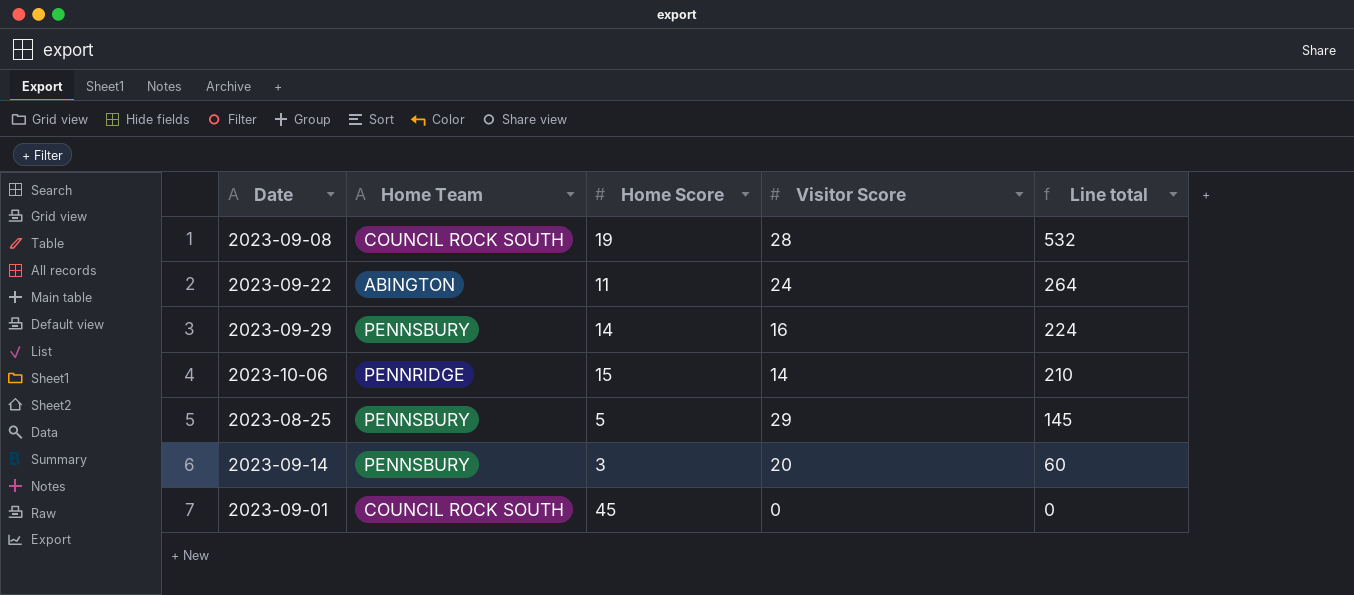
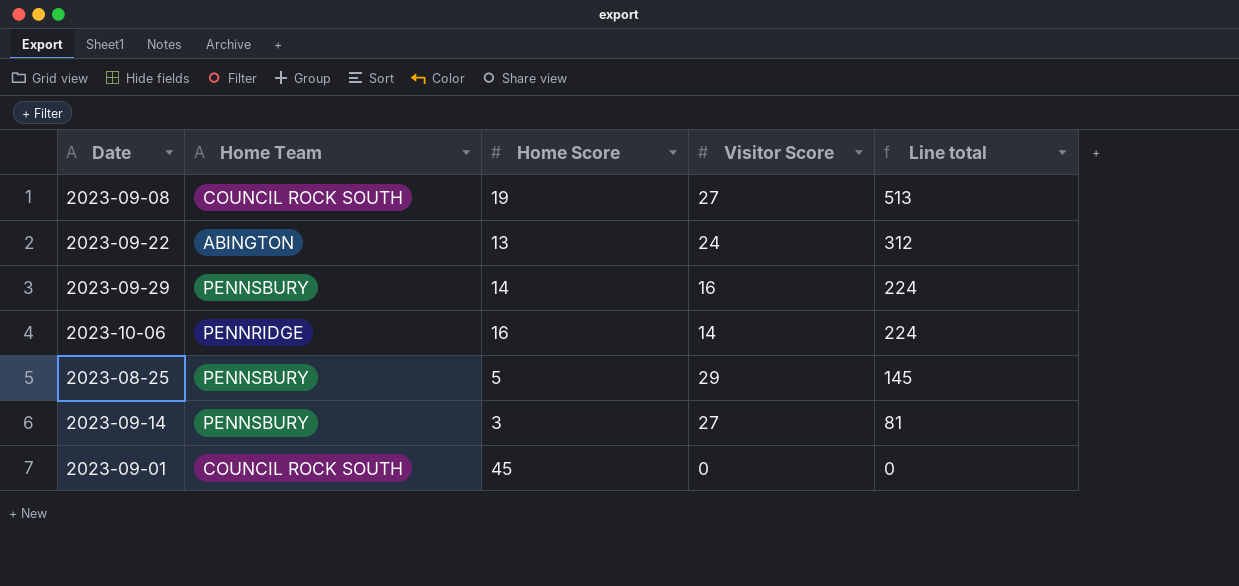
2023-09-08 | Visitor Score: 28 -> 27
2023-09-08 | Line total: 532 -> 513
2023-09-22 | Home Score: 11 -> 13
2023-09-22 | Line total: 264 -> 312
2023-10-06 | Home Score: 15 -> 16
2023-10-06 | Line total: 210 -> 224
2023-09-14 | Visitor Score: 20 -> 27
2023-09-14 | Line total: 60 -> 81

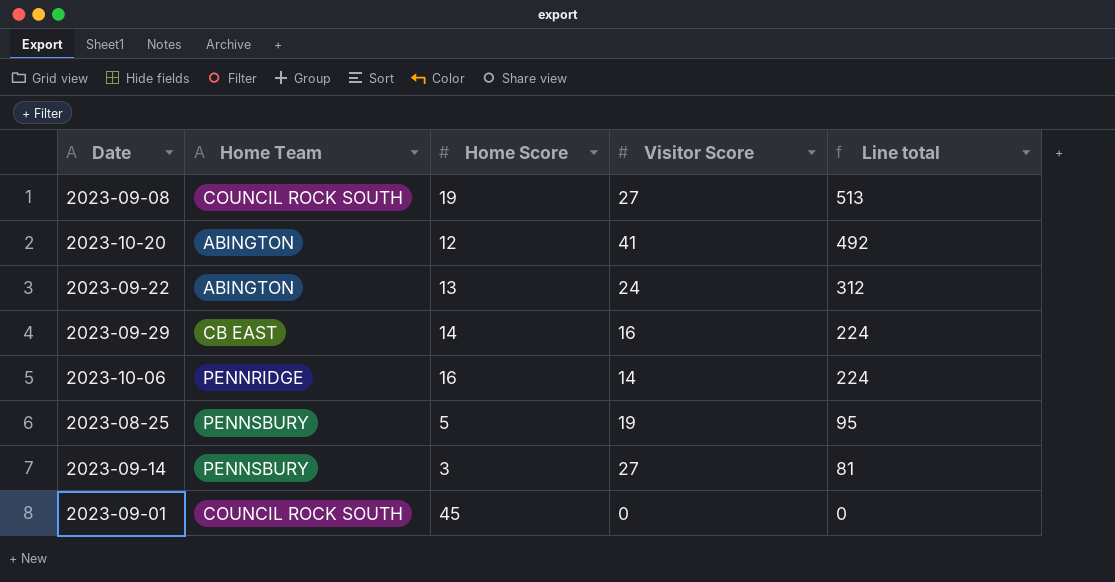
row 2023-10-20: none -> ABINGTON | 12 | 41 | 492
2023-09-29 | Home Team: PENNSBURY -> CB EAST
2023-08-25 | Visitor Score: 29 -> 19
2023-08-25 | Line total: 145 -> 95

